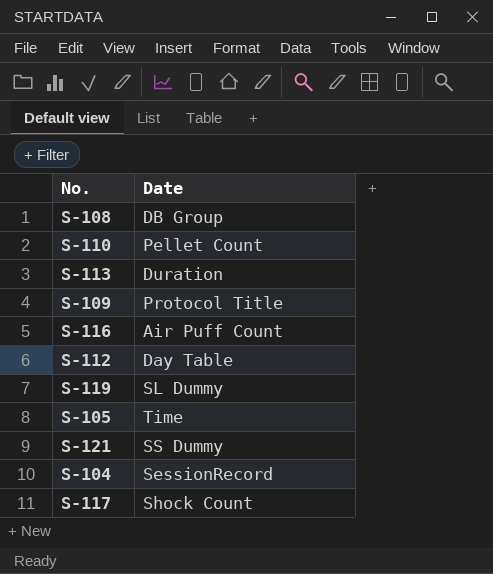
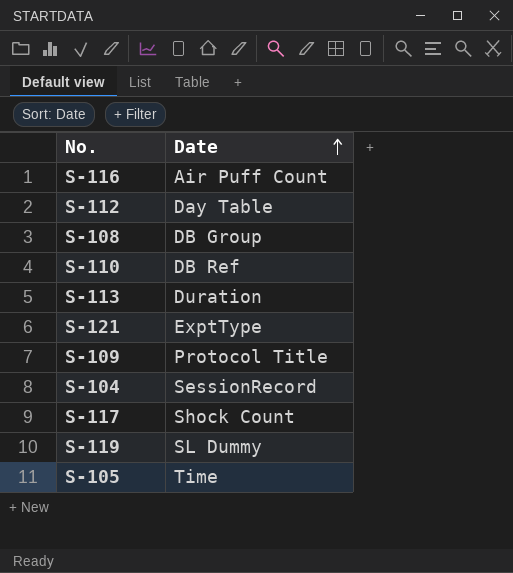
row order: none -> Date ascending
S-110 | Date: Pellet Count -> DB Ref
S-121 | Date: SS Dummy -> ExptType

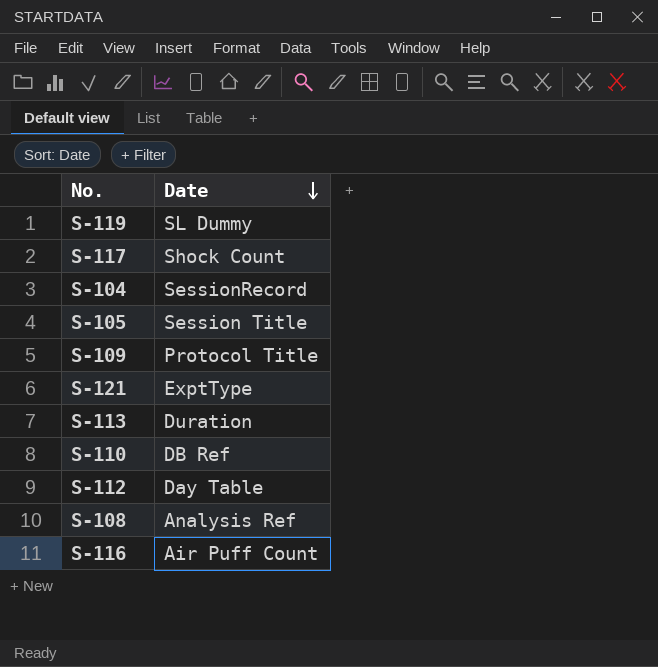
row order: Date ascending -> Date descending
S-105 | Date: Time -> Session Title
S-108 | Date: DB Group -> Analysis Ref

